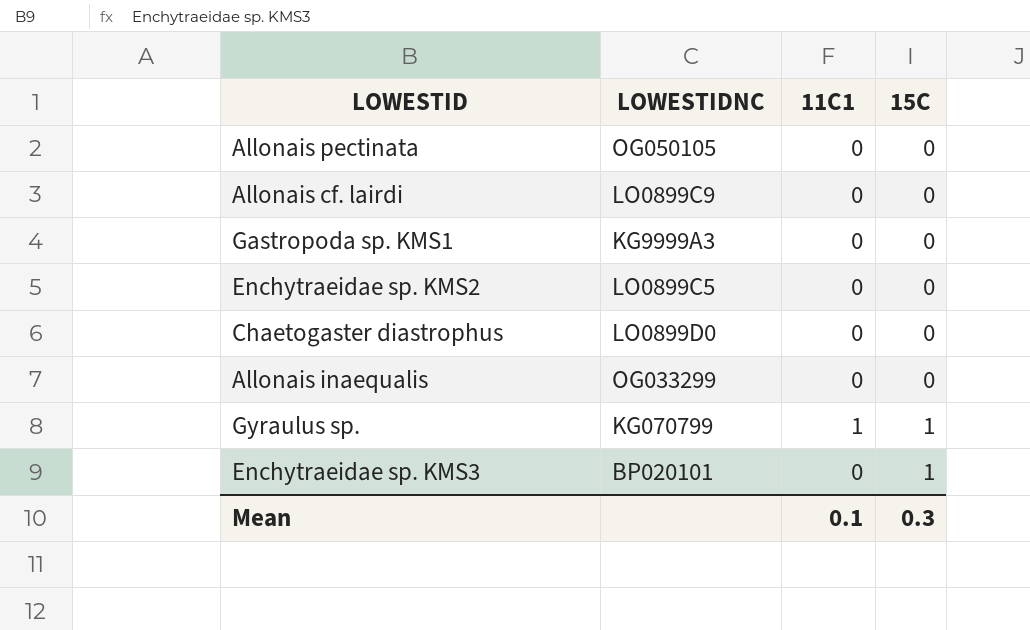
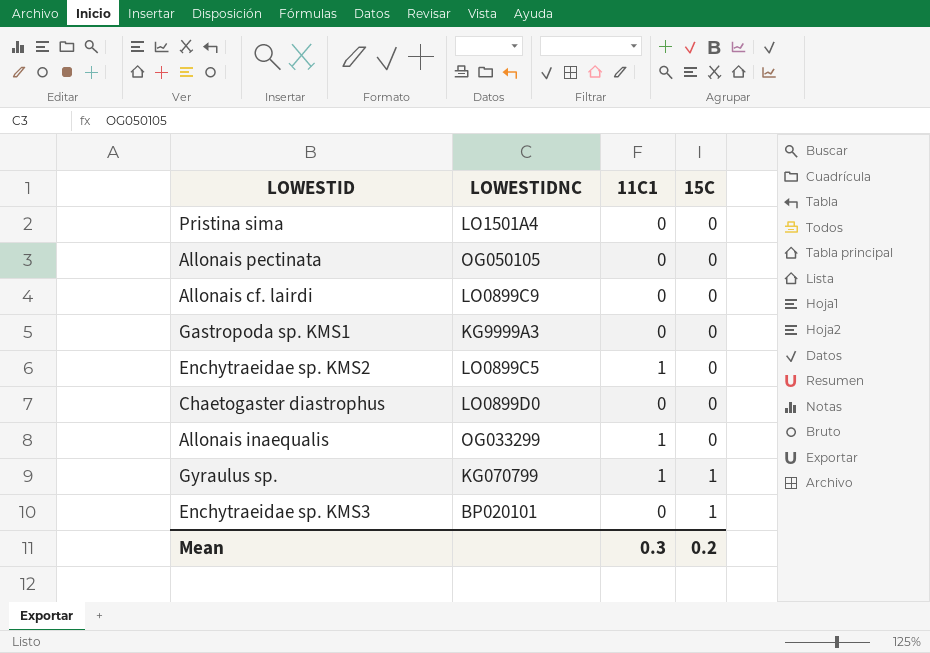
row Pristina sima: none -> LO1501A4 | 0 | 0
Enchytraeidae sp. KMS2 | 11C1: 0 -> 1
Allonais inaequalis | 11C1: 0 -> 1
Mean | 11C1: 0.1 -> 0.3
Mean | 15C: 0.3 -> 0.2

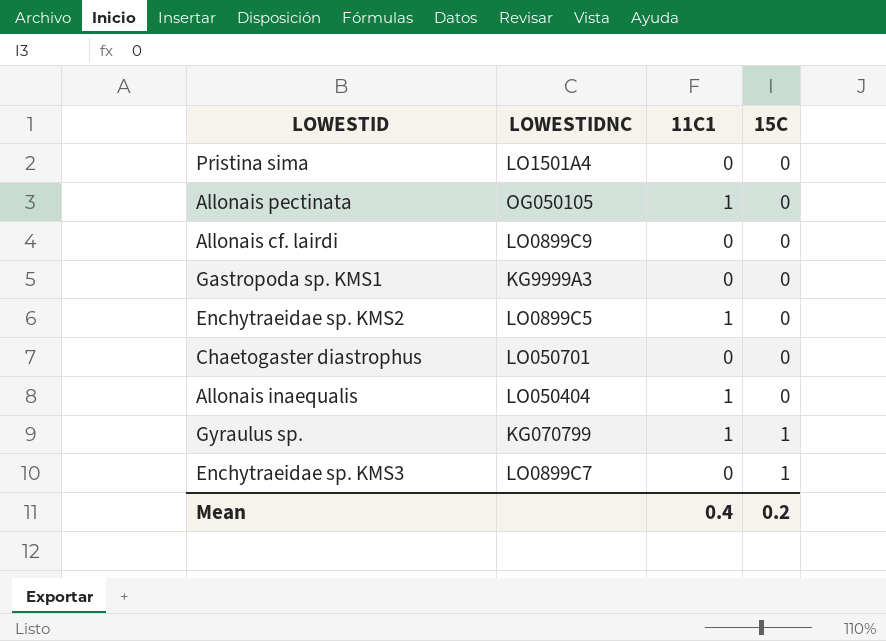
Allonais pectinata | 11C1: 0 -> 1
Chaetogaster diastrophus | LOWESTIDNC: LO0899D0 -> LO050701
Allonais inaequalis | LOWESTIDNC: OG033299 -> LO050404
Enchytraeidae sp. KMS3 | LOWESTIDNC: BP020101 -> LO0899C7
Mean | 11C1: 0.3 -> 0.4

